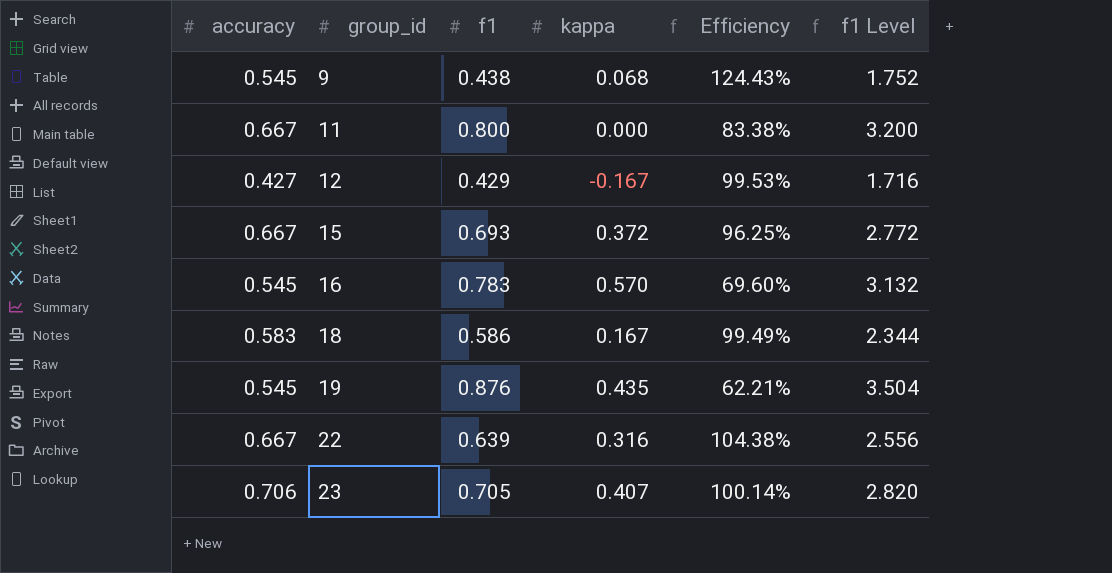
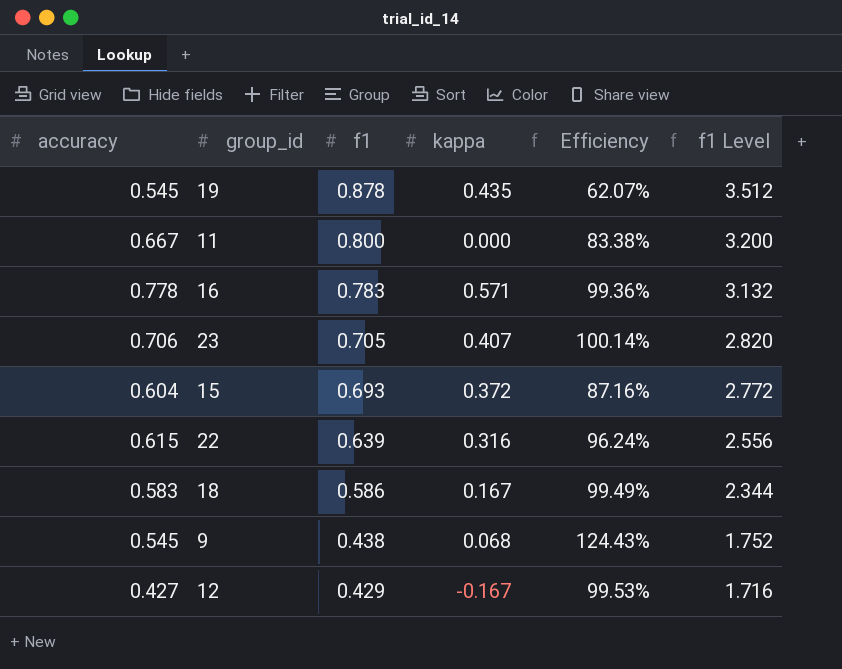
row order: group_id ascending -> f1 descending
19 | f1: 0.876 -> 0.878
19 | Efficiency: 62.21% -> 62.07%
19 | f1 Level: 3.504 -> 3.512
16 | accuracy: 0.545 -> 0.778
16 | kappa: 0.570 -> 0.571
16 | Efficiency: 69.60% -> 99.36%
15 | accuracy: 0.667 -> 0.604
15 | Efficiency: 96.25% -> 87.16%
22 | accuracy: 0.667 -> 0.615
22 | Efficiency: 104.38% -> 96.24%

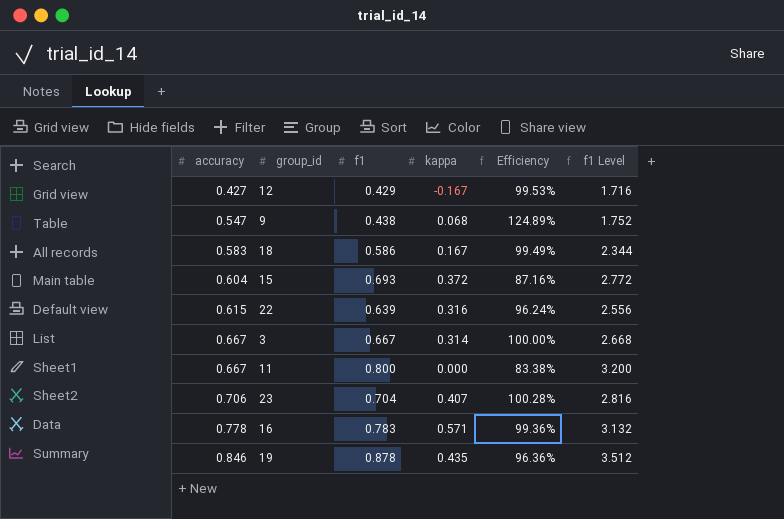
row order: f1 descending -> accuracy ascending
9 | accuracy: 0.545 -> 0.547
9 | Efficiency: 124.43% -> 124.89%
row 3: none -> 0.667 | 0.667 | 0.314 | 100.00% | 2.668
23 | f1: 0.705 -> 0.704
23 | Efficiency: 100.14% -> 100.28%
23 | f1 Level: 2.820 -> 2.816
19 | accuracy: 0.545 -> 0.846
19 | Efficiency: 62.07% -> 96.36%

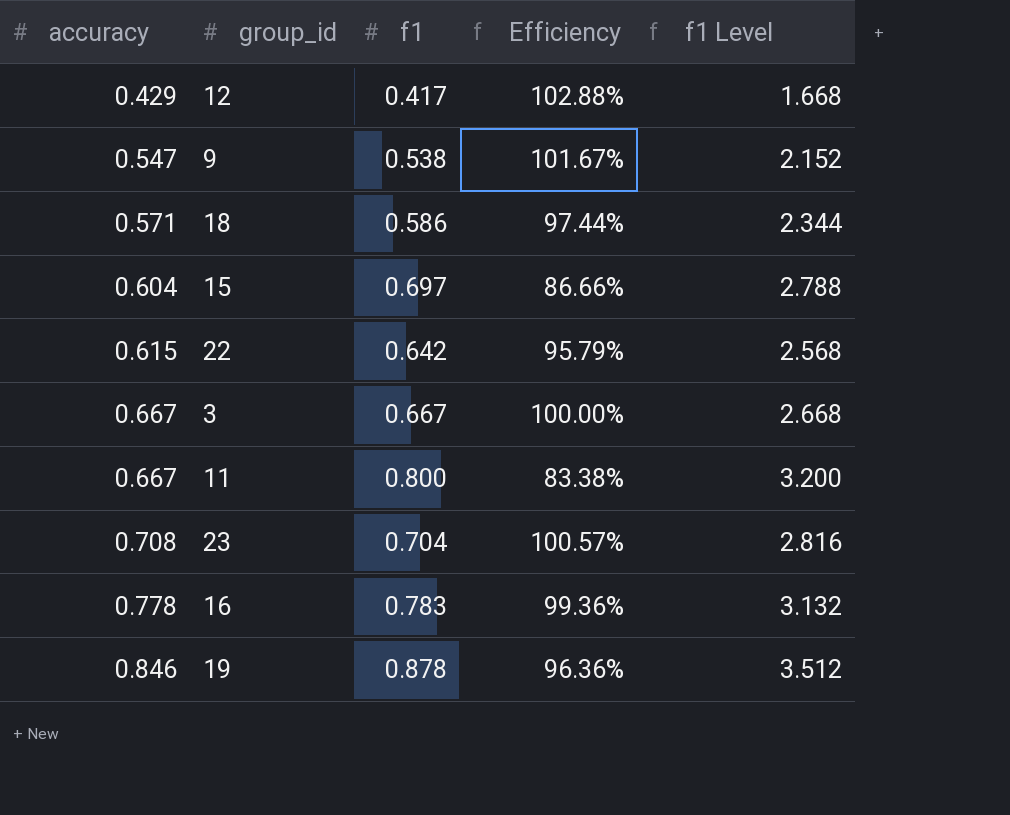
column kappa | position: 4 -> none
12 | accuracy: 0.427 -> 0.429
12 | f1: 0.429 -> 0.417
12 | Efficiency: 99.53% -> 102.88%
12 | f1 Level: 1.716 -> 1.668
9 | f1: 0.438 -> 0.538
9 | Efficiency: 124.89% -> 101.67%
9 | f1 Level: 1.752 -> 2.152
18 | accuracy: 0.583 -> 0.571
18 | Efficiency: 99.49% -> 97.44%
15 | f1: 0.693 -> 0.697
15 | Efficiency: 87.16% -> 86.66%
15 | f1 Level: 2.772 -> 2.788
22 | f1: 0.639 -> 0.642
22 | Efficiency: 96.24% -> 95.79%
22 | f1 Level: 2.556 -> 2.568
23 | accuracy: 0.706 -> 0.708
23 | Efficiency: 100.28% -> 100.57%

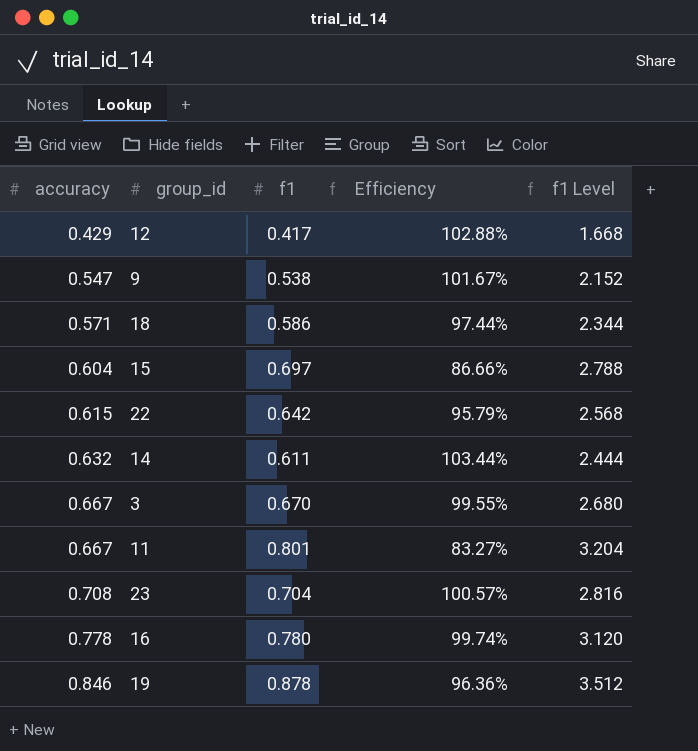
row 14: none -> 0.632 | 0.611 | 103.44% | 2.444
3 | f1: 0.667 -> 0.670
3 | Efficiency: 100.00% -> 99.55%
3 | f1 Level: 2.668 -> 2.680
11 | f1: 0.800 -> 0.801
11 | Efficiency: 83.38% -> 83.27%
11 | f1 Level: 3.200 -> 3.204
16 | f1: 0.783 -> 0.780
16 | Efficiency: 99.36% -> 99.74%
16 | f1 Level: 3.132 -> 3.120

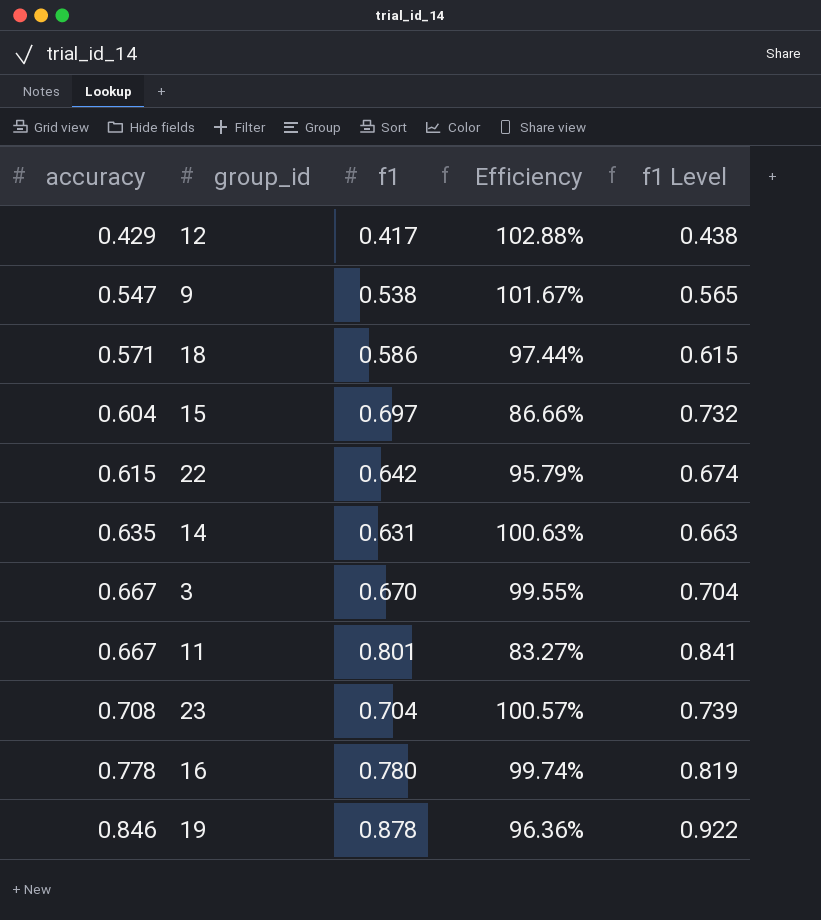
column f1 Level | formula: [f1] * 4 -> [f1] * 1.05
14 | accuracy: 0.632 -> 0.635
14 | f1: 0.611 -> 0.631
14 | Efficiency: 103.44% -> 100.63%

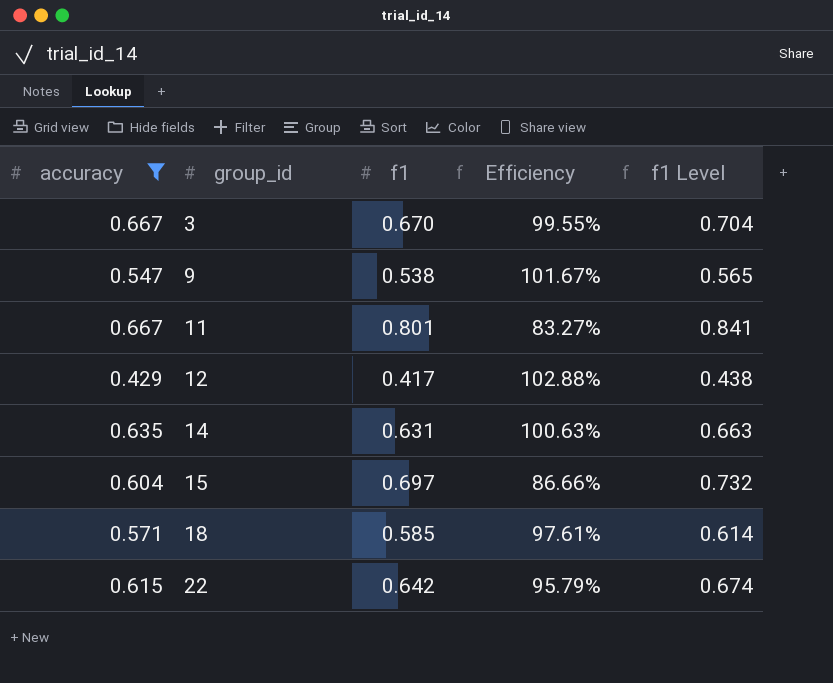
filter: none -> accuracy <= 0.667
row order: accuracy ascending -> group_id ascending
18 | f1: 0.586 -> 0.585
18 | Efficiency: 97.44% -> 97.61%
18 | f1 Level: 0.615 -> 0.614

